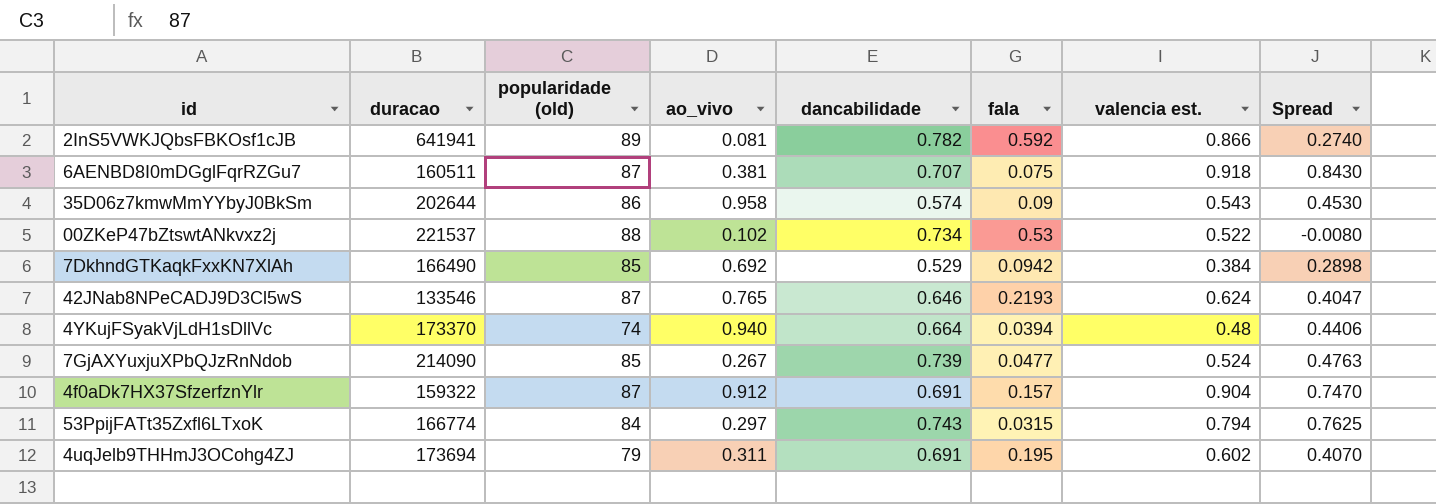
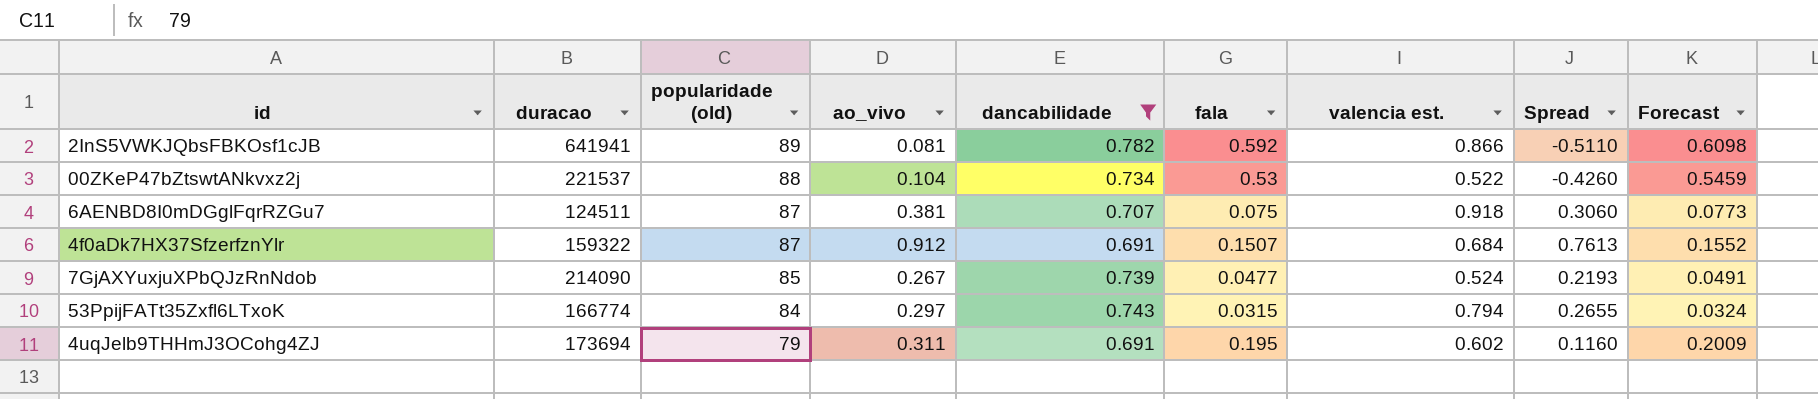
filter: none -> dancabilidade >= 0.691
row order: none -> popularidade (old) descending
column Spread | formula: [valencia est.] - [fala] -> [ao_vivo] - [fala]
column Forecast | formula: none -> [fala] * 1.03
00ZKeP47bZtswtANkvxz2j | ao_vivo: 0.102 -> 0.104
6AENBD8I0mDGglFqrRZGu7 | duracao: 160511 -> 124511
4f0aDk7HX37SfzerfznYlr | fala: 0.157 -> 0.1507
4f0aDk7HX37SfzerfznYlr | valencia est.: 0.904 -> 0.684

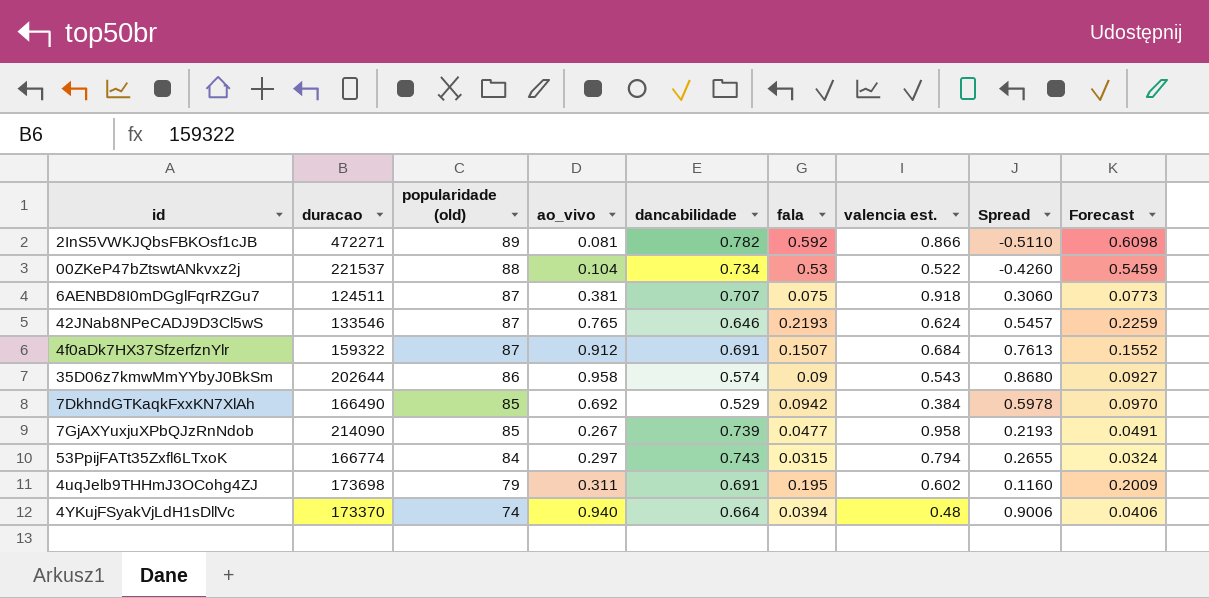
filter: dancabilidade >= 0.691 -> none
2InS5VWKJQbsFBKOsf1cJB | duracao: 641941 -> 472271
7GjAXYuxjuXPbQJzRnNdob | valencia est.: 0.524 -> 0.958
4uqJelb9THHmJ3OCohg4ZJ | duracao: 173694 -> 173698

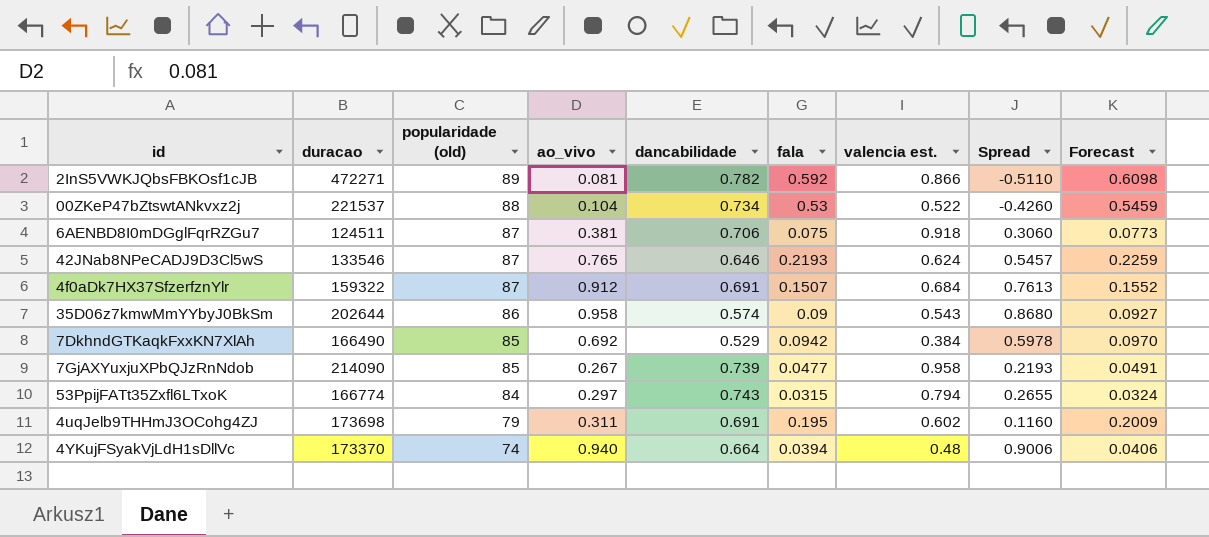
6AENBD8I0mDGglFqrRZGu7 | dancabilidade: 0.707 -> 0.706

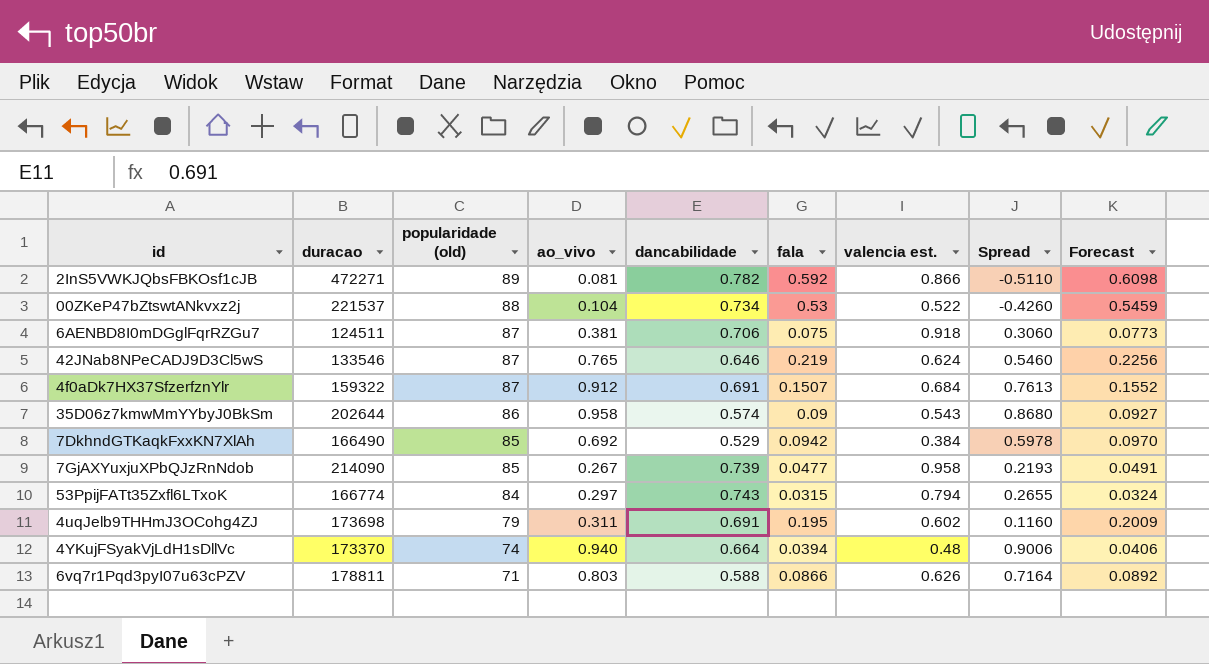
42JNab8NPeCADJ9D3Cl5wS | fala: 0.2193 -> 0.219
42JNab8NPeCADJ9D3Cl5wS | Spread: 0.5457 -> 0.5460
42JNab8NPeCADJ9D3Cl5wS | Forecast: 0.2259 -> 0.2256
row 6vq7r1Pqd3pyI07u63cPZV: none -> 178811 | 71 | 0.803 | 0.588 | 0.0866 | 0.626 | 0.7164 | 0.0892

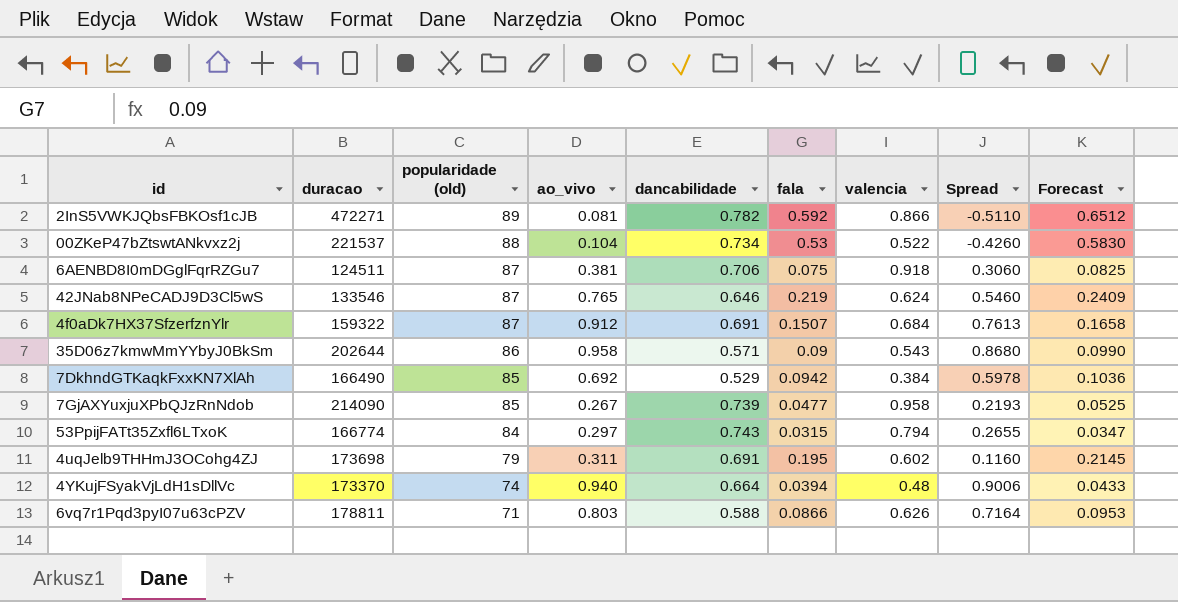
column name: valencia est. -> valencia
column Forecast | formula: [fala] * 1.03 -> [fala] * 1.1
35D06z7kmwMmYYbyJ0BkSm | dancabilidade: 0.574 -> 0.571

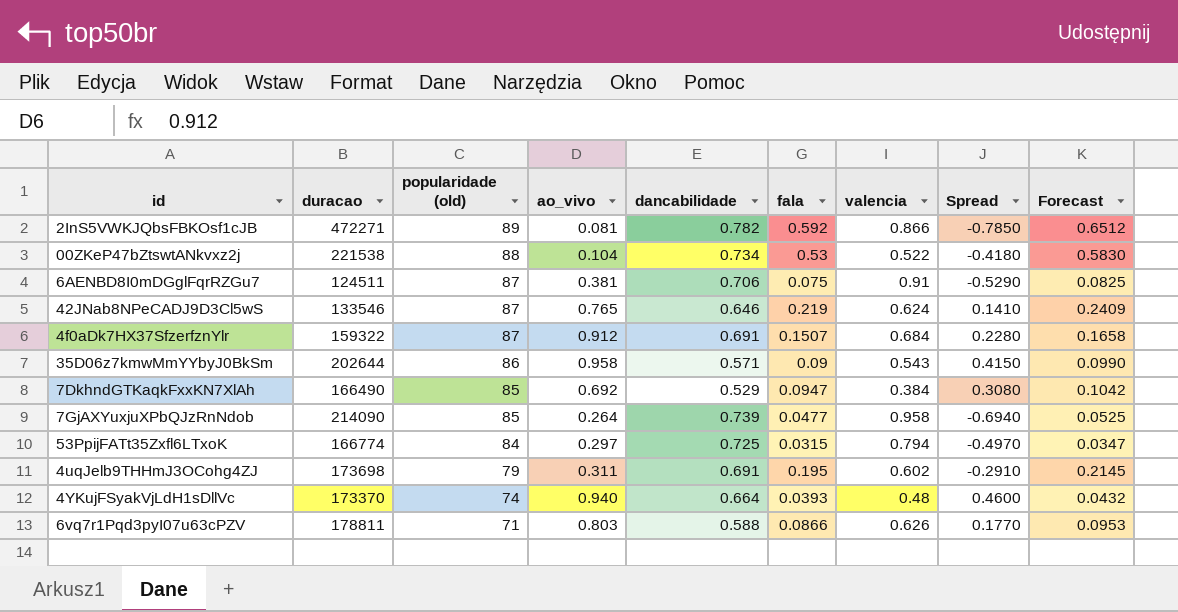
column Spread | formula: [ao_vivo] - [fala] -> [ao_vivo] - [valencia]
00ZKeP47bZtswtANkvxz2j | duracao: 221537 -> 221538
6AENBD8I0mDGglFqrRZGu7 | valencia: 0.918 -> 0.91
7DkhndGTKaqkFxxKN7XlAh | fala: 0.0942 -> 0.0947
7DkhndGTKaqkFxxKN7XlAh | Forecast: 0.1036 -> 0.1042
7GjAXYuxjuXPbQJzRnNdob | ao_vivo: 0.267 -> 0.264
53PpijFATt35Zxfl6LTxoK | dancabilidade: 0.743 -> 0.725
4YKujFSyakVjLdH1sDllVc | fala: 0.0394 -> 0.0393
4YKujFSyakVjLdH1sDllVc | Forecast: 0.0433 -> 0.0432

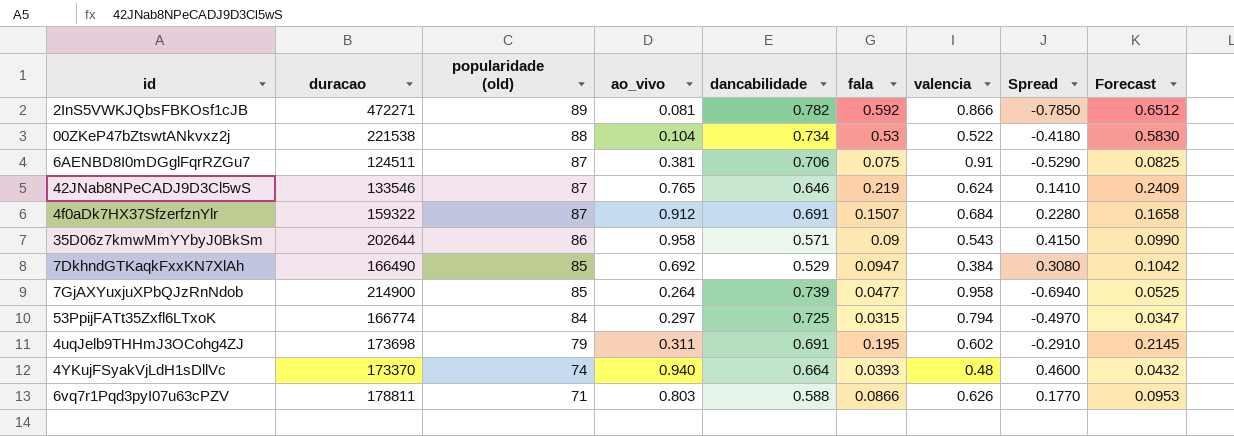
7GjAXYuxjuXPbQJzRnNdob | duracao: 214090 -> 214900

